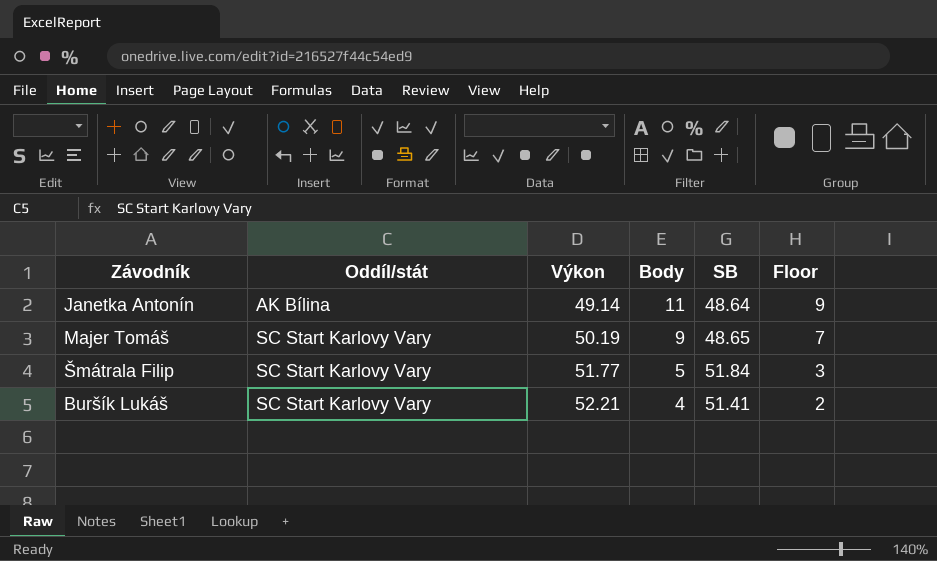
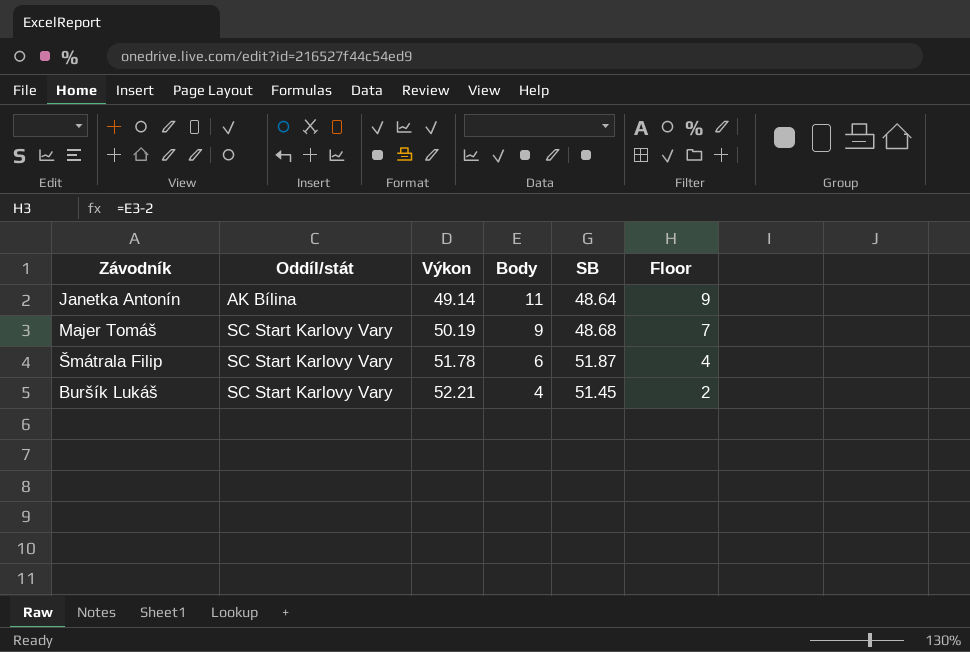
Majer Tomáš | SB: 48.65 -> 48.68
Šmátrala Filip | Výkon: 51.77 -> 51.78
Šmátrala Filip | Body: 5 -> 6
Šmátrala Filip | SB: 51.84 -> 51.87
Šmátrala Filip | Floor: 3 -> 4
Buršík Lukáš | SB: 51.41 -> 51.45

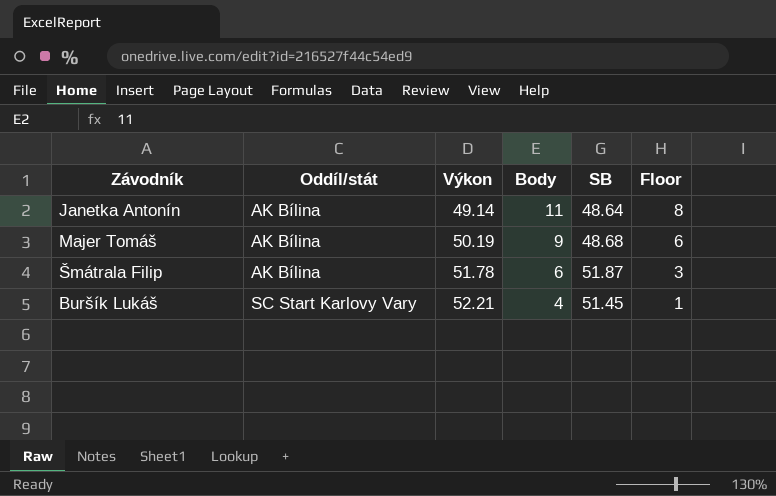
column Floor | formula: [Body] - 2 -> [Body] - 3
Majer Tomáš | Oddíl/stát: SC Start Karlovy Vary -> AK Bílina
Šmátrala Filip | Oddíl/stát: SC Start Karlovy Vary -> AK Bílina

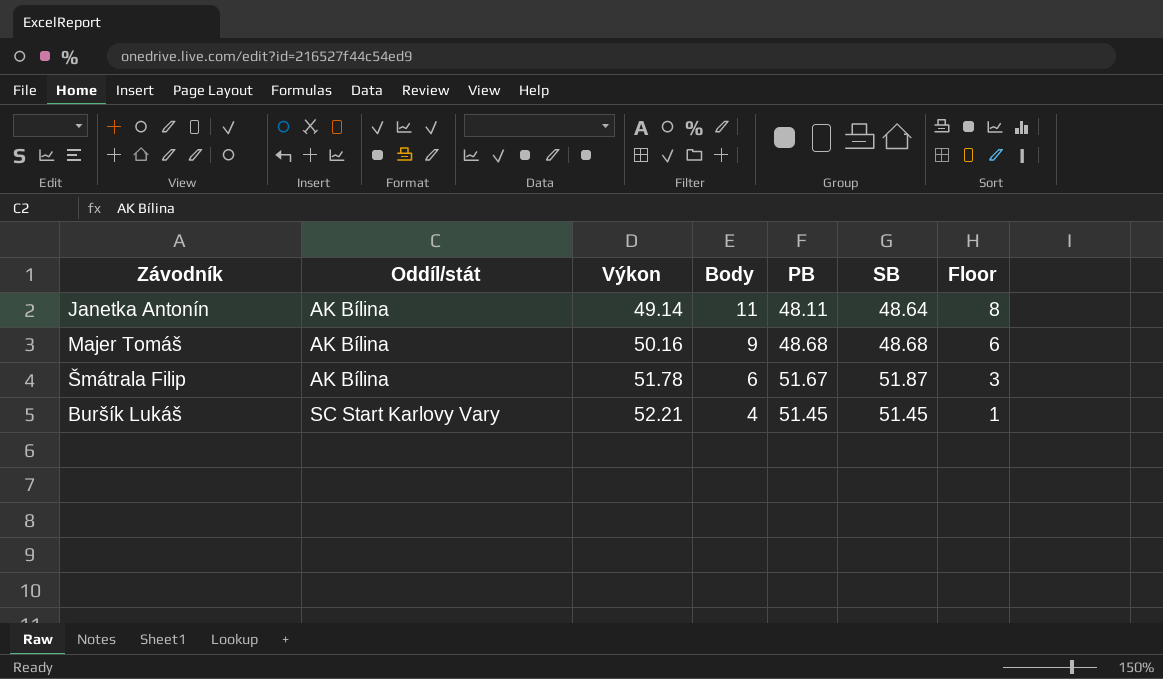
column PB | position: none -> 5
Majer Tomáš | Výkon: 50.19 -> 50.16

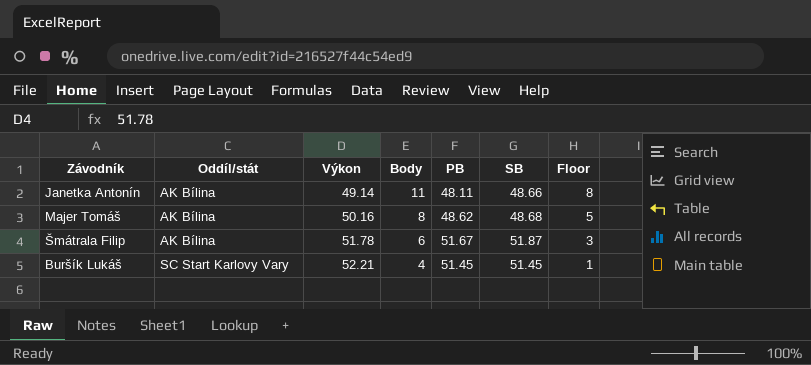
Janetka Antonín | SB: 48.64 -> 48.66
Majer Tomáš | Body: 9 -> 8
Majer Tomáš | PB: 48.68 -> 48.62
Majer Tomáš | Floor: 6 -> 5

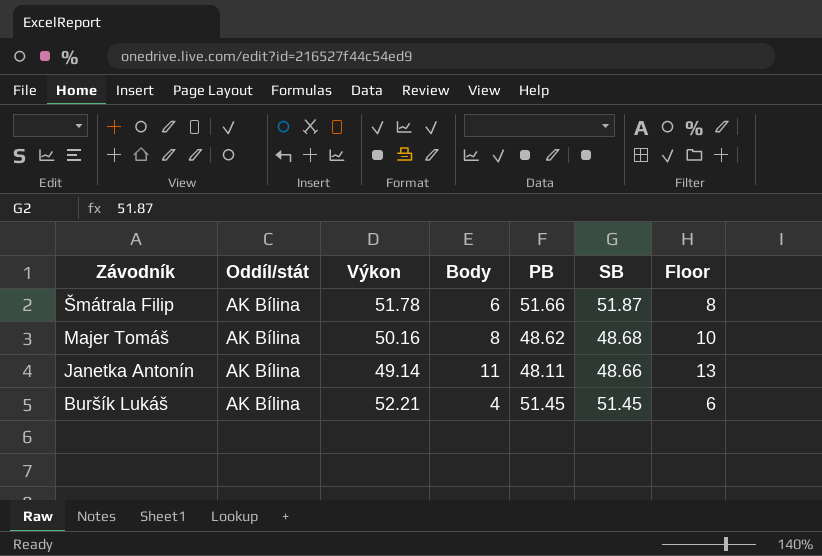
row order: Oddíl/stát ascending -> Závodník descending
column Floor | formula: [Body] - 3 -> [Body] + 2
Šmátrala Filip | PB: 51.67 -> 51.66
Buršík Lukáš | Oddíl/stát: SC Start Karlovy Vary -> AK Bílina

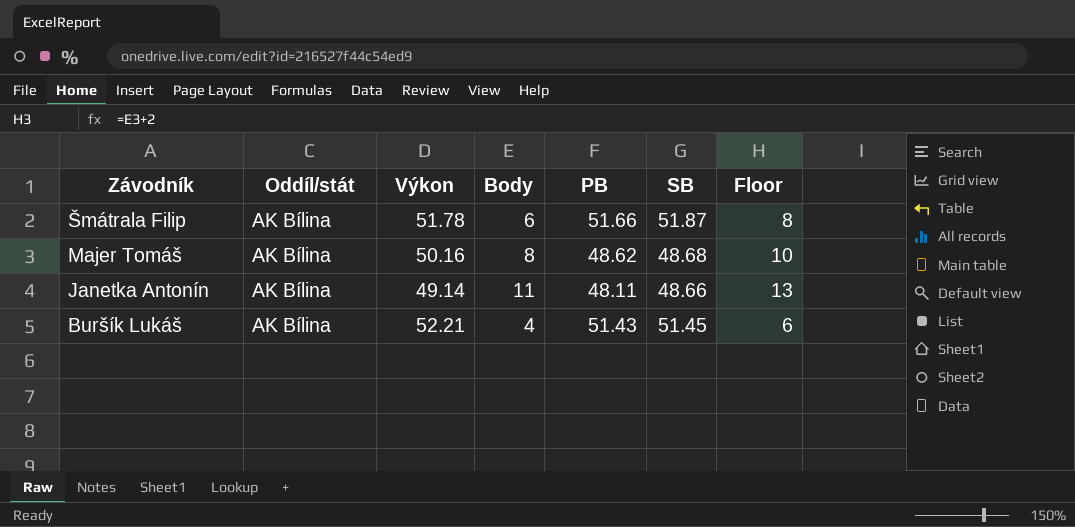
Buršík Lukáš | PB: 51.45 -> 51.43

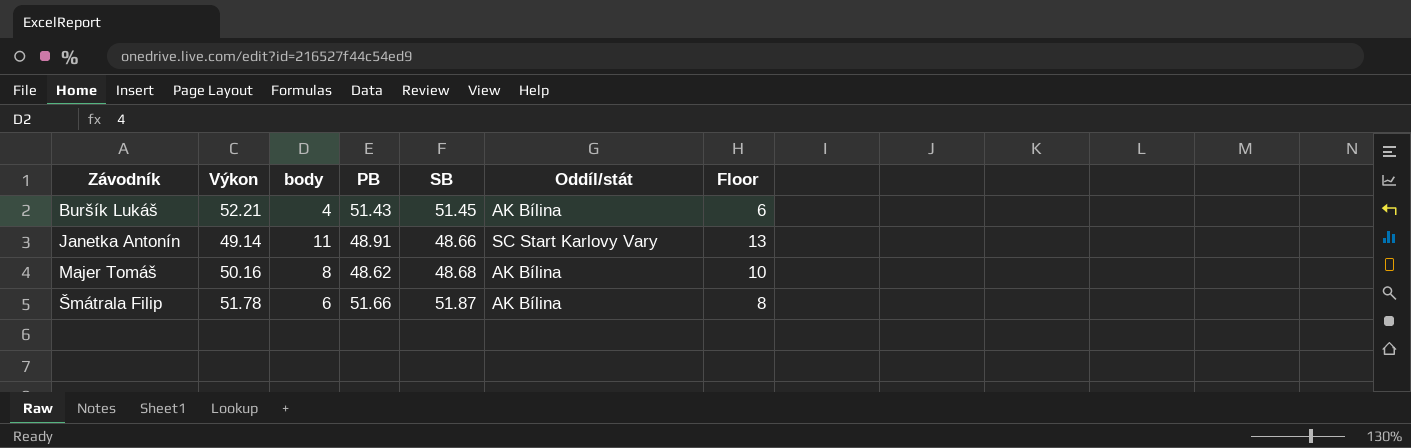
row order: Závodník descending -> Závodník ascending
column name: Body -> body
column Oddíl/stát | position: 2 -> 6
Janetka Antonín | PB: 48.11 -> 48.91
Janetka Antonín | Oddíl/stát: AK Bílina -> SC Start Karlovy Vary

